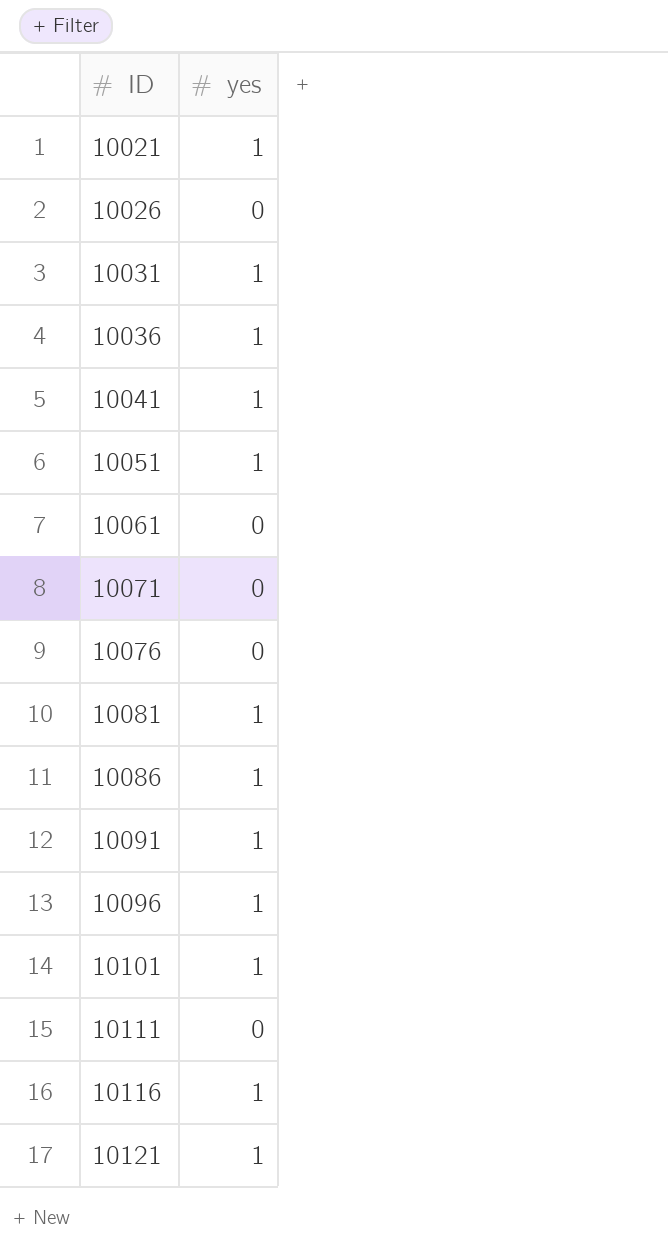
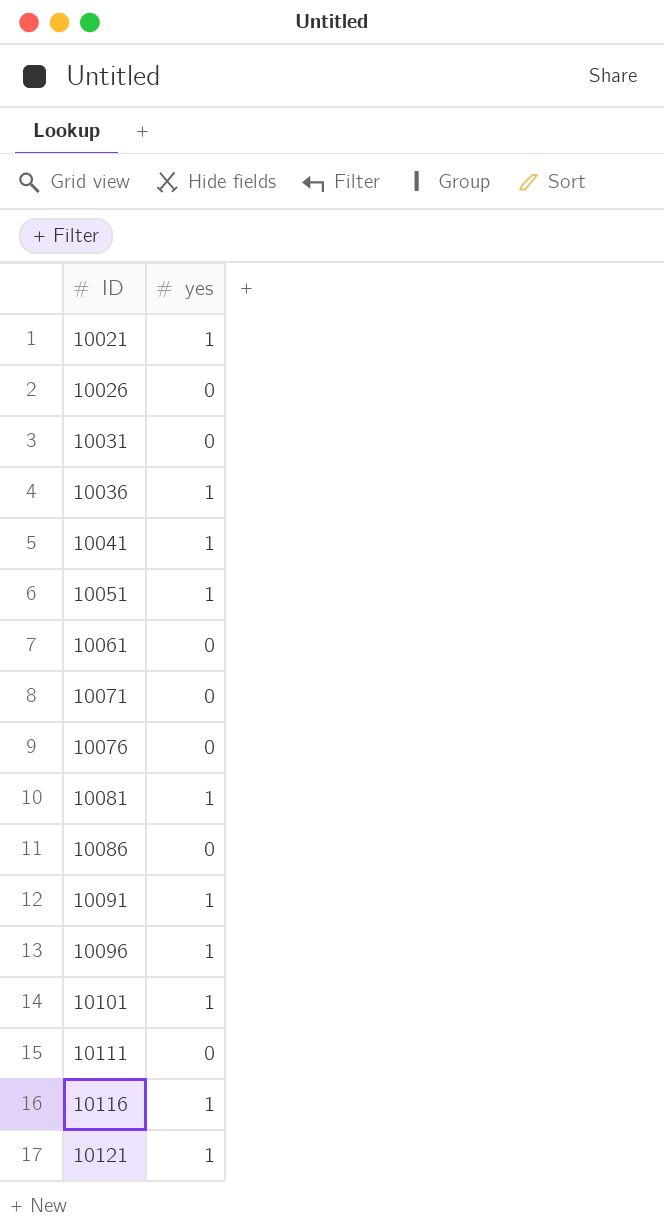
10031 | yes: 1 -> 0
10086 | yes: 1 -> 0

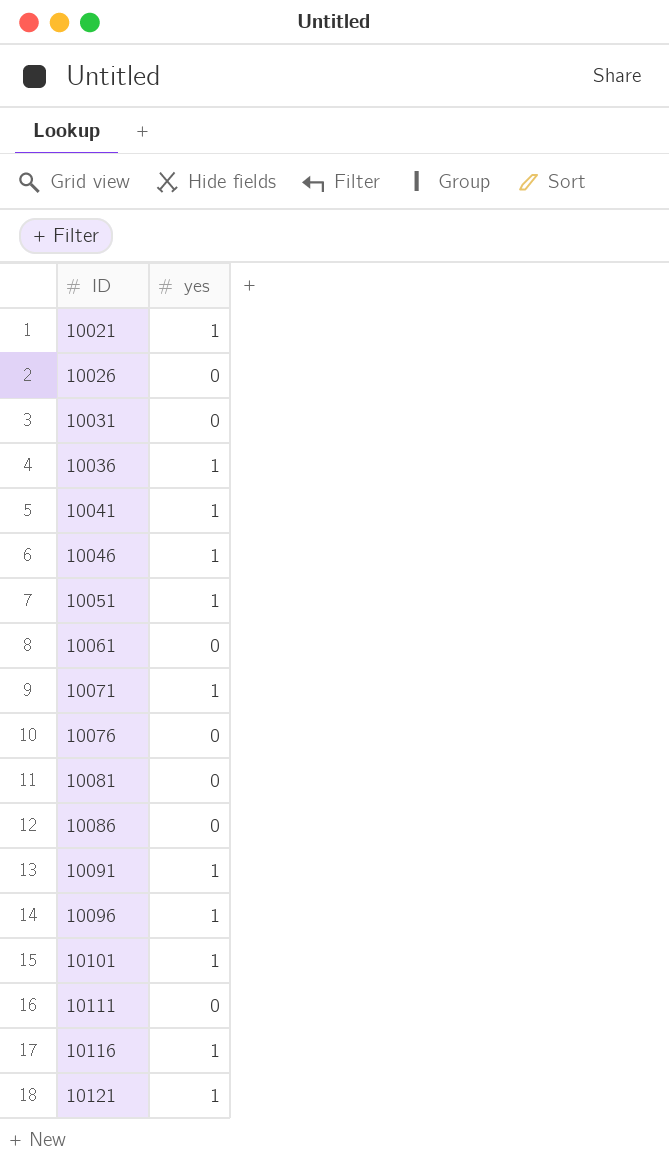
row 10046: none -> 1
10071 | yes: 0 -> 1
10081 | yes: 1 -> 0

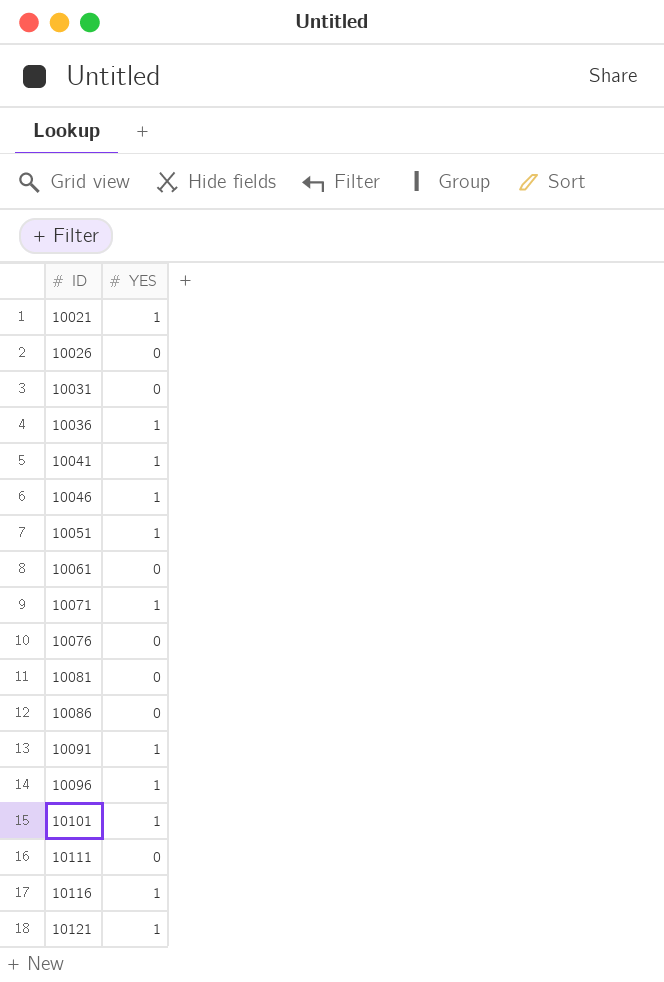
column name: yes -> YES

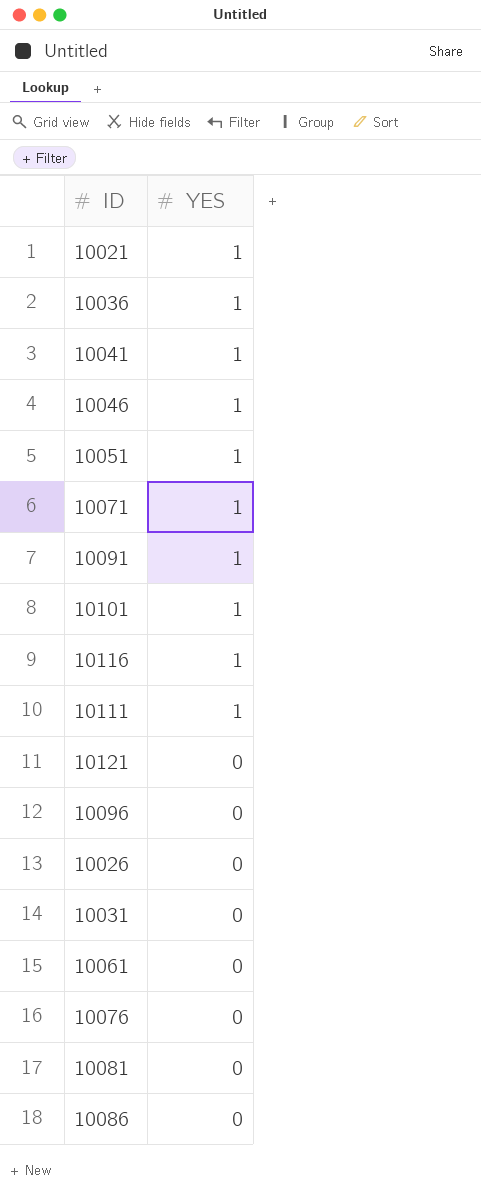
row order: ID ascending -> YES descending
10111 | YES: 0 -> 1
10121 | YES: 1 -> 0
10096 | YES: 1 -> 0

